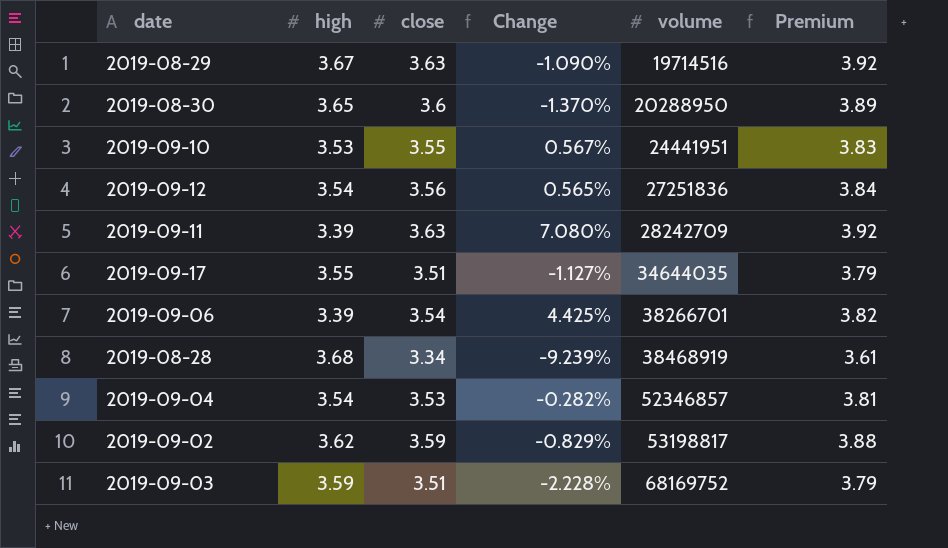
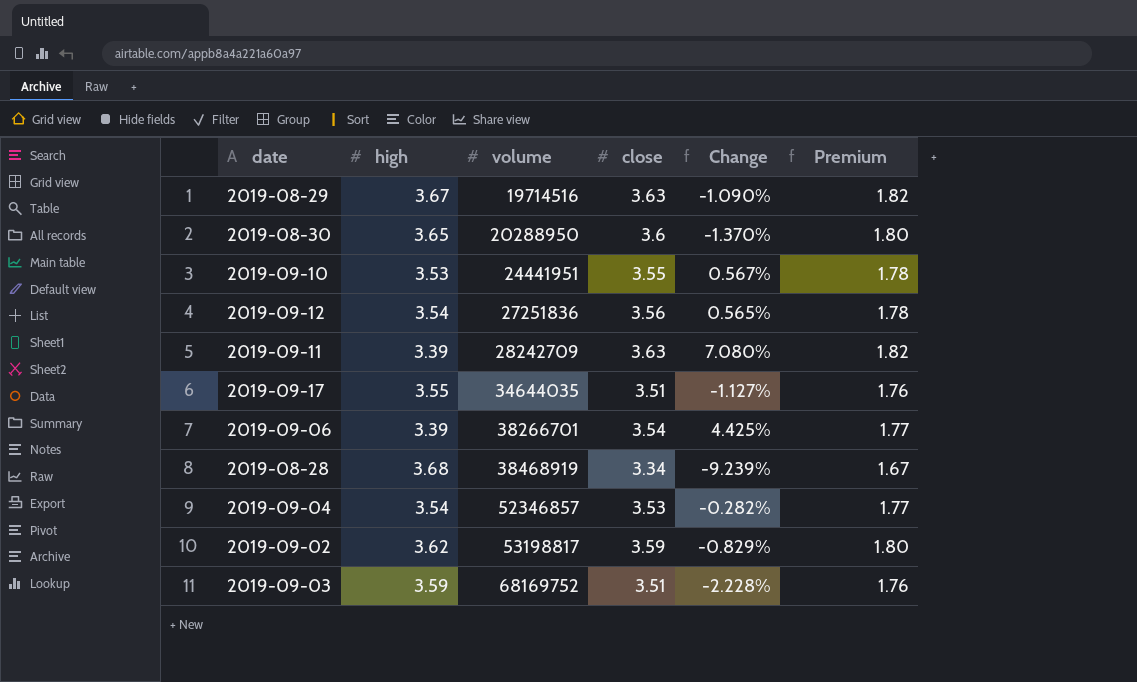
column volume | position: 5 -> 3
column Premium | formula: [close] * 1.08 -> [close] * 0.5

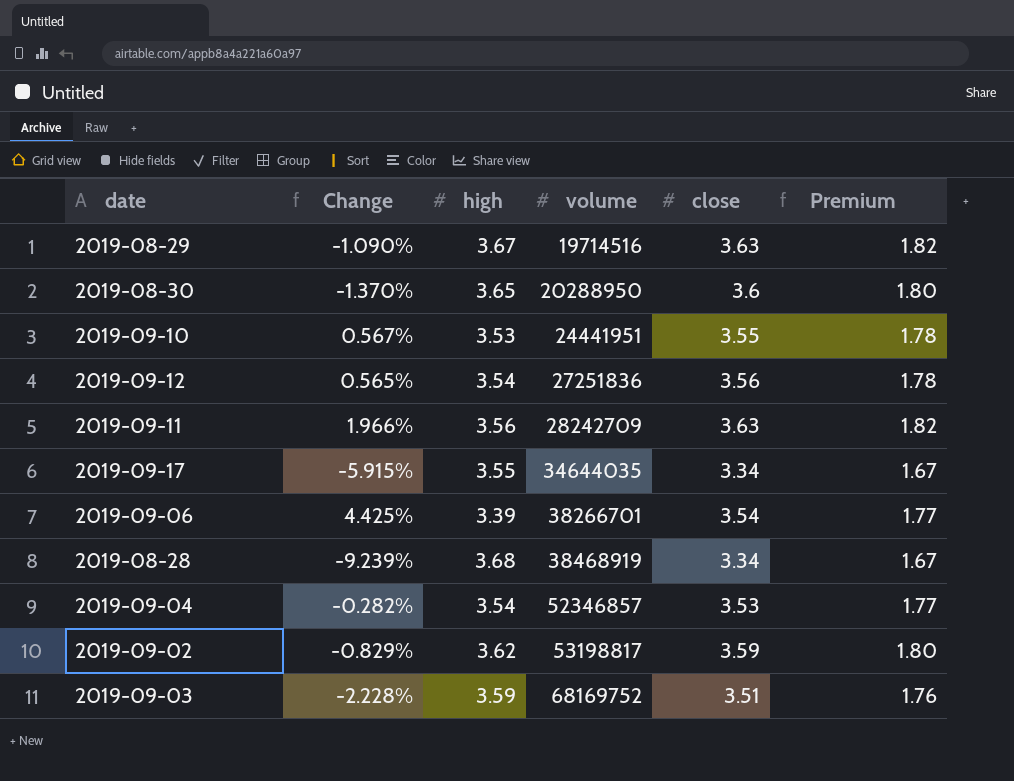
column Change | position: 5 -> 2
2019-09-11 | Change: 7.080% -> 1.966%
2019-09-11 | high: 3.39 -> 3.56
2019-09-17 | Change: -1.127% -> -5.915%
2019-09-17 | close: 3.51 -> 3.34
2019-09-17 | Premium: 1.76 -> 1.67

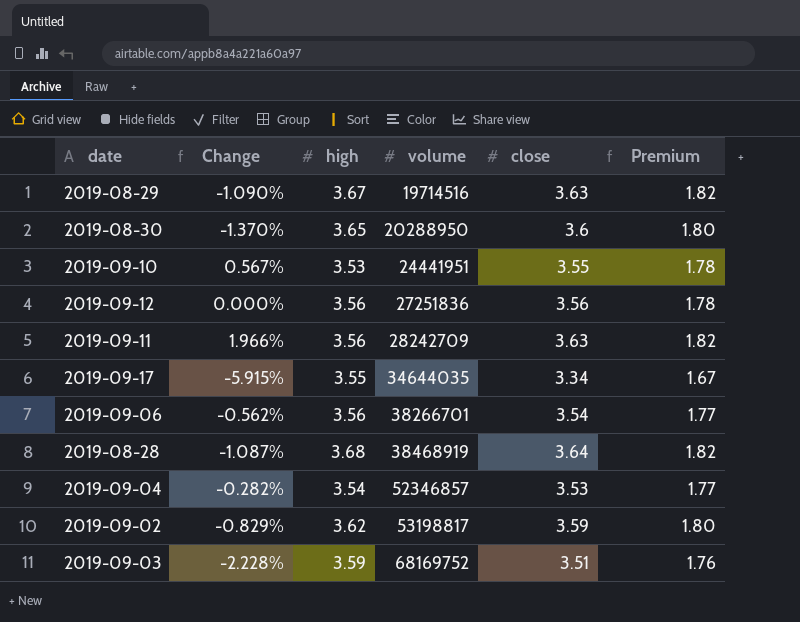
2019-09-12 | Change: 0.565% -> 0.000%
2019-09-12 | high: 3.54 -> 3.56
2019-09-06 | Change: 4.425% -> -0.562%
2019-09-06 | high: 3.39 -> 3.56
2019-08-28 | Change: -9.239% -> -1.087%
2019-08-28 | close: 3.34 -> 3.64
2019-08-28 | Premium: 1.67 -> 1.82

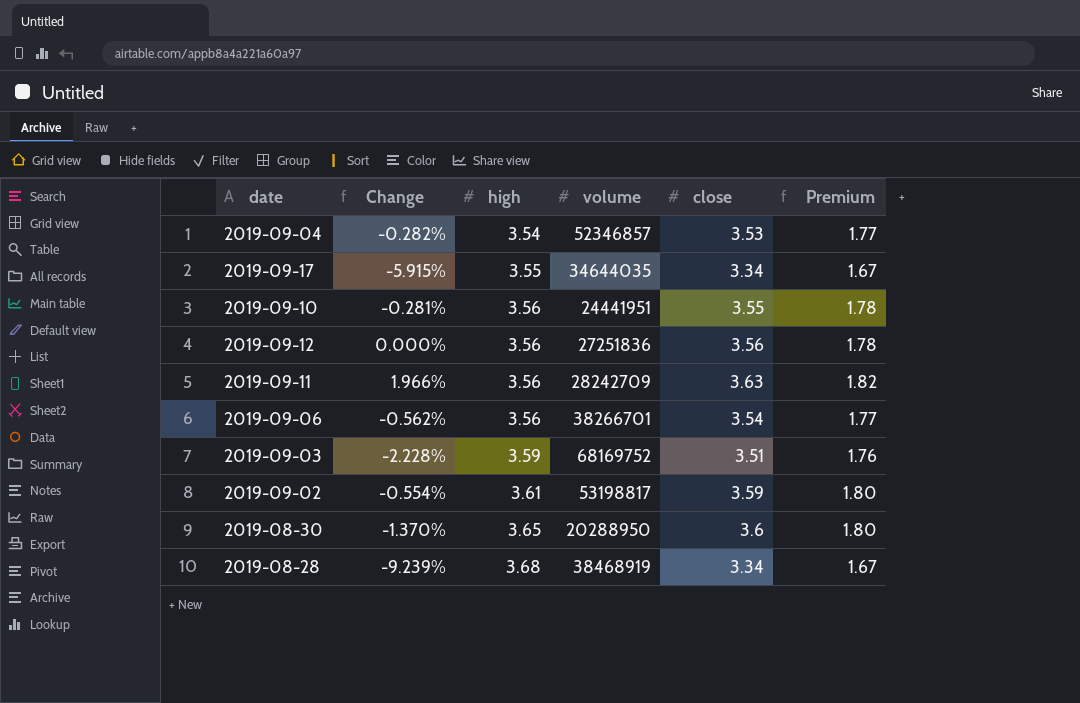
row order: volume ascending -> high ascending
row 2019-08-29: -1.090% | 3.67 | 19714516 | 3.63 | 1.82 -> none
2019-09-10 | Change: 0.567% -> -0.281%
2019-09-10 | high: 3.53 -> 3.56
2019-09-02 | Change: -0.829% -> -0.554%
2019-09-02 | high: 3.62 -> 3.61
2019-08-28 | Change: -1.087% -> -9.239%
2019-08-28 | close: 3.64 -> 3.34
2019-08-28 | Premium: 1.82 -> 1.67

